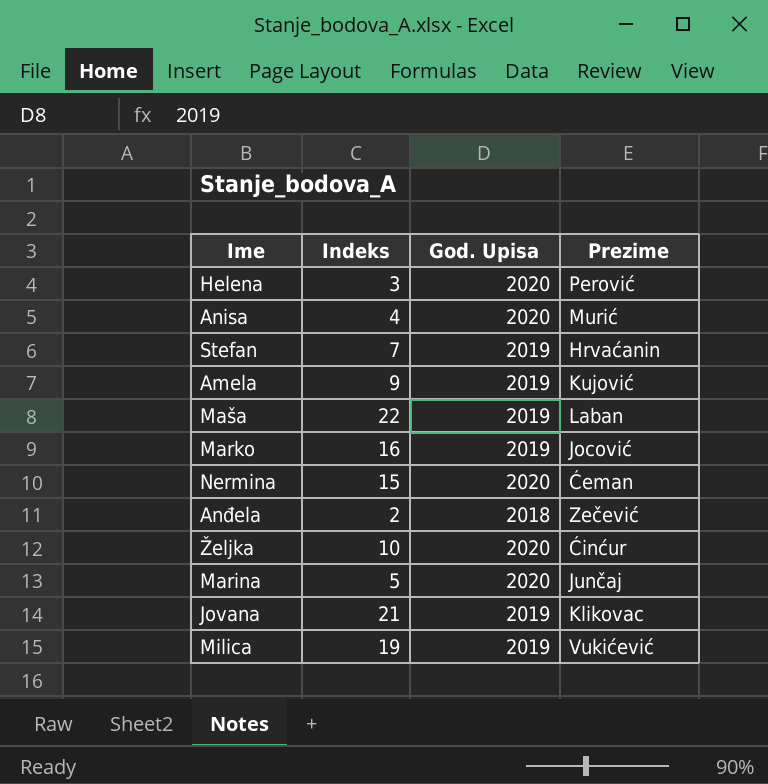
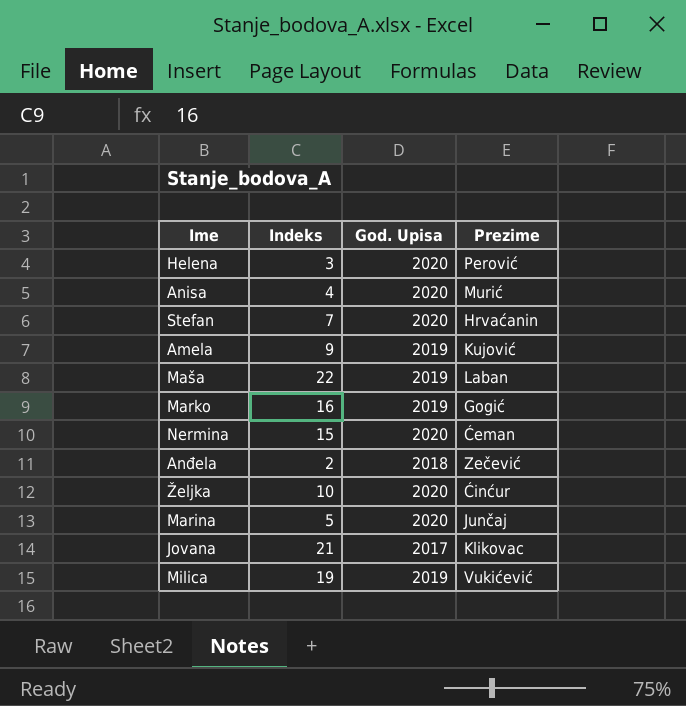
Stefan | God. Upisa: 2019 -> 2020
Marko | Prezime: Jocović -> Gogić
Jovana | God. Upisa: 2019 -> 2017

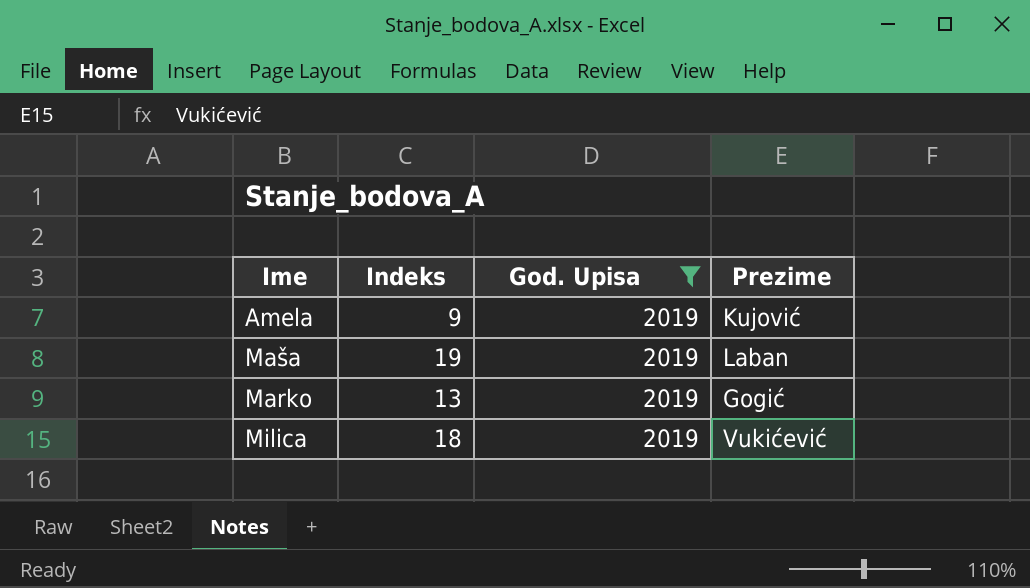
filter: none -> God. Upisa = 2019
Maša | Indeks: 22 -> 19
Marko | Indeks: 16 -> 13
Milica | Indeks: 19 -> 18

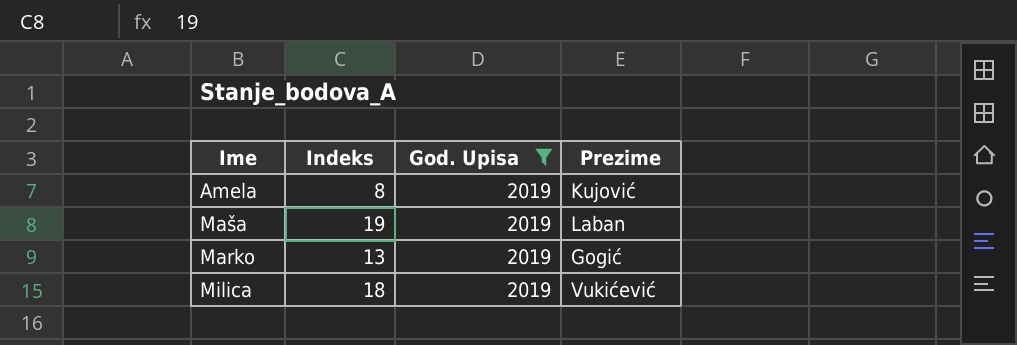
Amela | Indeks: 9 -> 8

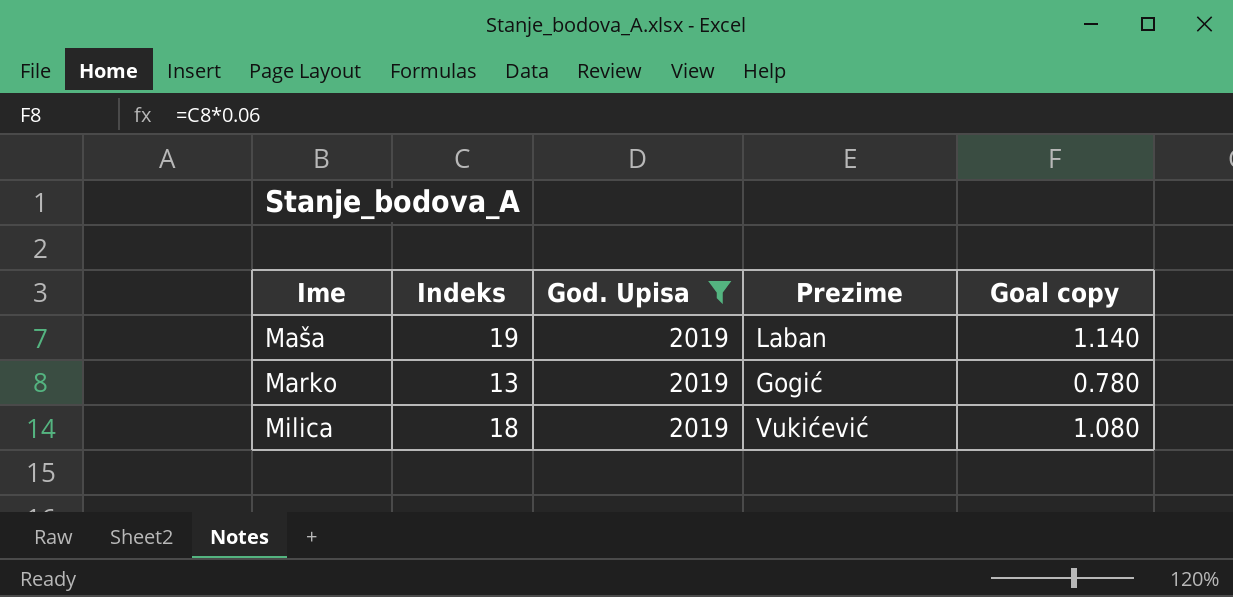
column Goal copy | formula: none -> [Indeks] * 0.06
row Amela: 8 | 2019 | Kujović -> none

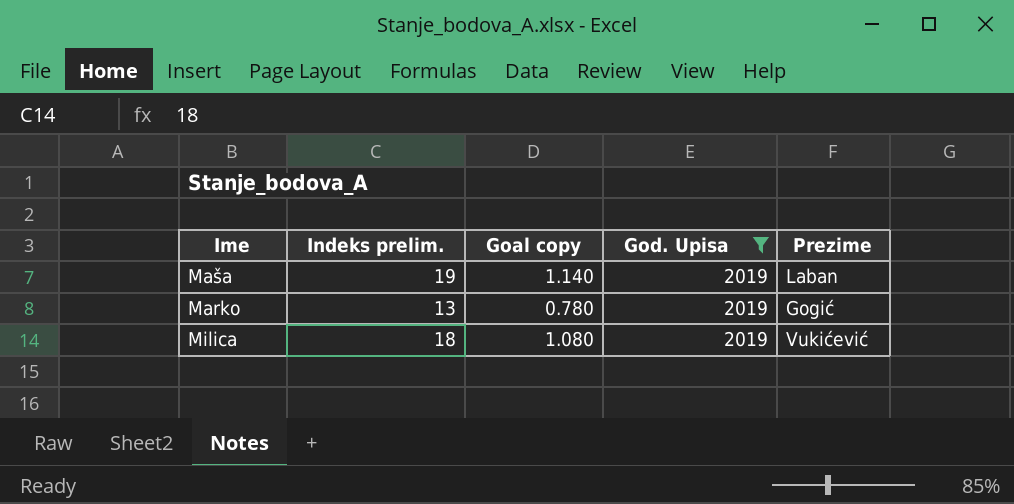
column name: Indeks -> Indeks prelim.
column Goal copy | position: 5 -> 3

